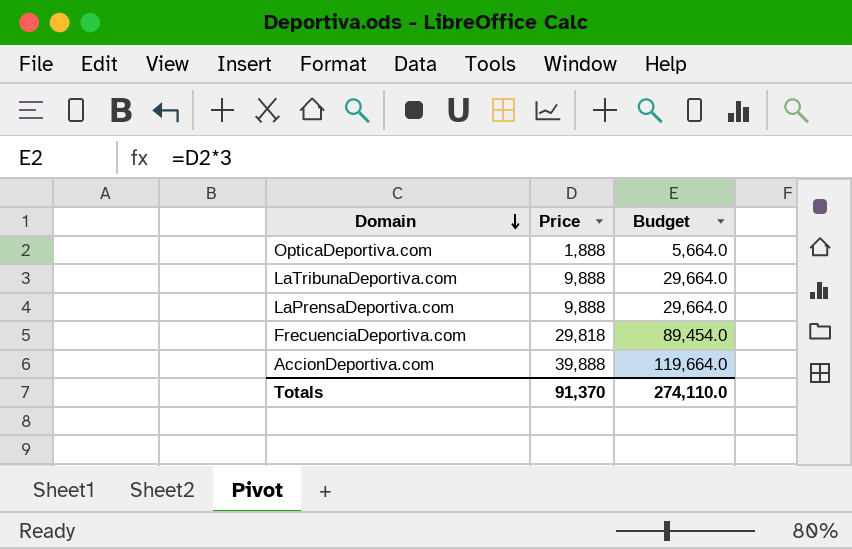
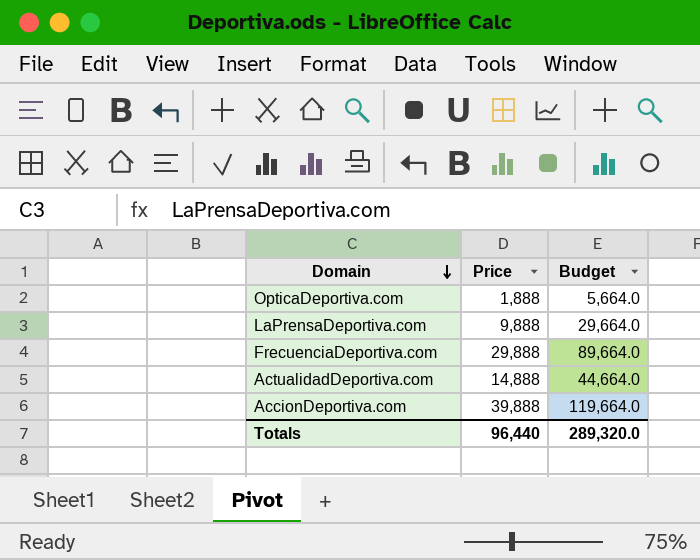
row LaTribunaDeportiva.com: 9,888 | 29,664.0 -> none
FrecuenciaDeportiva.com | Price: 29,818 -> 29,888
FrecuenciaDeportiva.com | Budget: 89,454.0 -> 89,664.0
row ActualidadDeportiva.com: none -> 14,888 | 44,664.0
Totals | Price: 91,370 -> 96,440
Totals | Budget: 274,110.0 -> 289,320.0

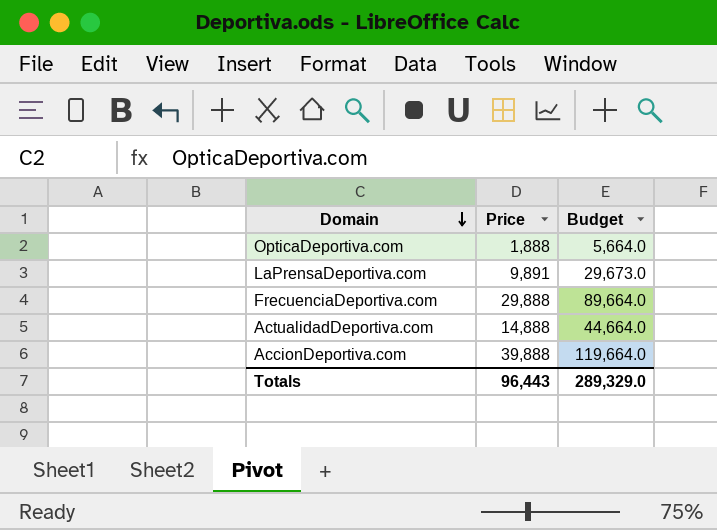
LaPrensaDeportiva.com | Price: 9,888 -> 9,891
LaPrensaDeportiva.com | Budget: 29,664.0 -> 29,673.0
Totals | Price: 96,440 -> 96,443
Totals | Budget: 289,320.0 -> 289,329.0

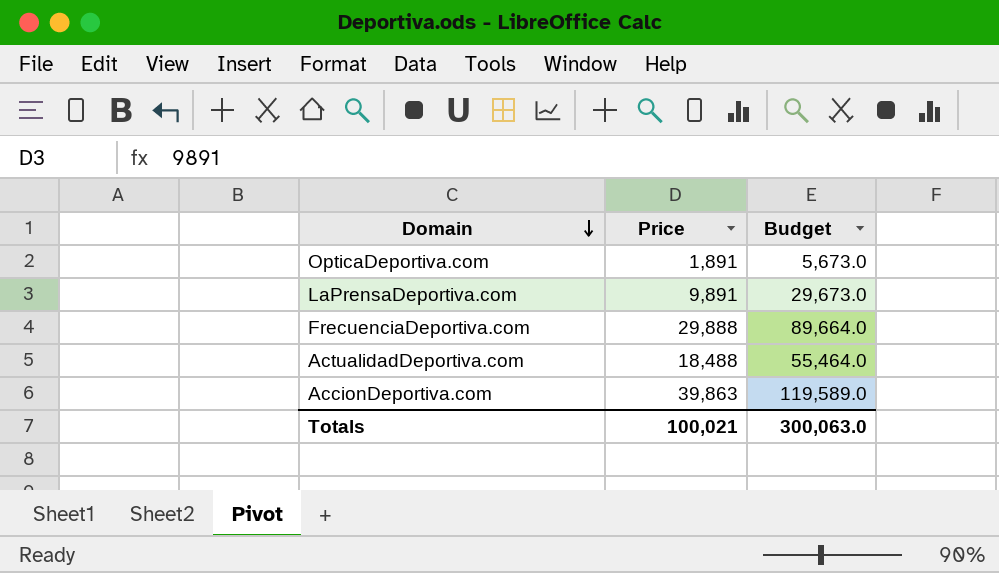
OpticaDeportiva.com | Price: 1,888 -> 1,891
OpticaDeportiva.com | Budget: 5,664.0 -> 5,673.0
ActualidadDeportiva.com | Price: 14,888 -> 18,488
ActualidadDeportiva.com | Budget: 44,664.0 -> 55,464.0
AccionDeportiva.com | Price: 39,888 -> 39,863
AccionDeportiva.com | Budget: 119,664.0 -> 119,589.0
Totals | Price: 96,443 -> 100,021
Totals | Budget: 289,329.0 -> 300,063.0

